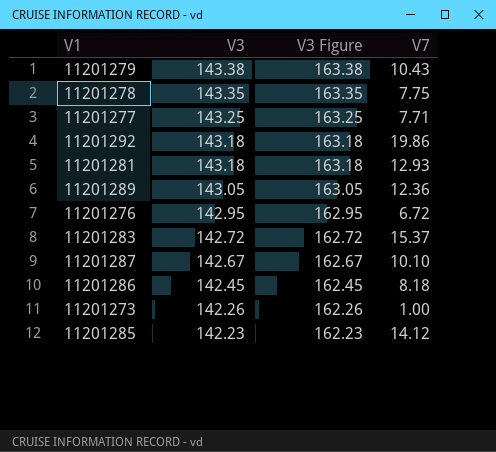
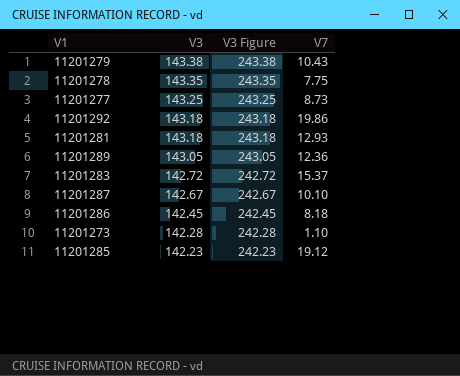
column V3 Figure | formula: [V3] + 20 -> [V3] + 100
row 11201276: 142.95 | 162.95 | 6.72 -> none
11201277 | V7: 7.71 -> 8.73
11201273 | V3: 142.26 -> 142.28
11201273 | V7: 1.00 -> 1.10
11201285 | V7: 14.12 -> 19.12

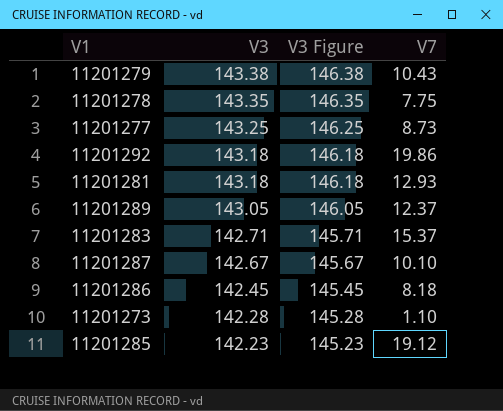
column V3 Figure | formula: [V3] + 100 -> [V3] + 3
11201289 | V7: 12.36 -> 12.37
11201283 | V3: 142.72 -> 142.71

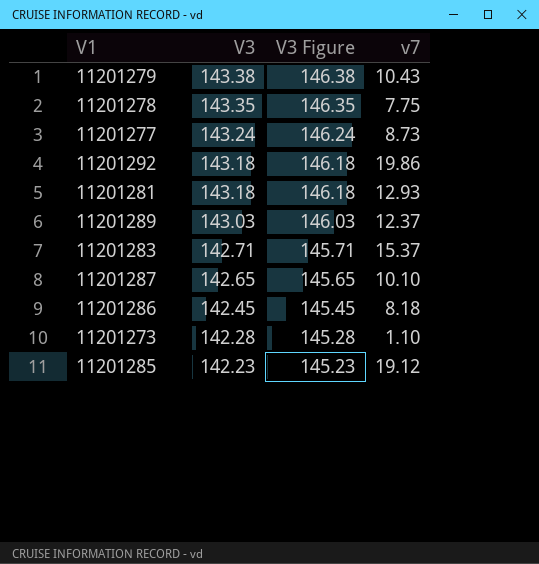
column name: V7 -> v7
11201277 | V3: 143.25 -> 143.24
11201277 | V3 Figure: 146.25 -> 146.24
11201289 | V3: 143.05 -> 143.03
11201289 | V3 Figure: 146.05 -> 146.03
11201287 | V3: 142.67 -> 142.65
11201287 | V3 Figure: 145.67 -> 145.65

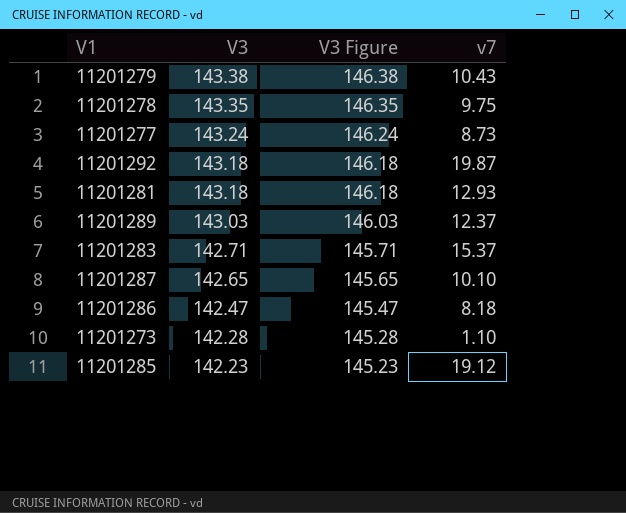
11201278 | v7: 7.75 -> 9.75
11201292 | v7: 19.86 -> 19.87
11201286 | V3: 142.45 -> 142.47
11201286 | V3 Figure: 145.45 -> 145.47

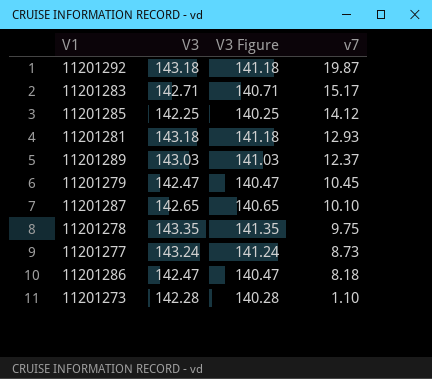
row order: V3 descending -> v7 descending
column V3 Figure | formula: [V3] + 3 -> [V3] - 2
11201283 | v7: 15.37 -> 15.17
11201285 | V3: 142.23 -> 142.25
11201285 | v7: 19.12 -> 14.12
11201279 | V3: 143.38 -> 142.47
11201279 | v7: 10.43 -> 10.45

